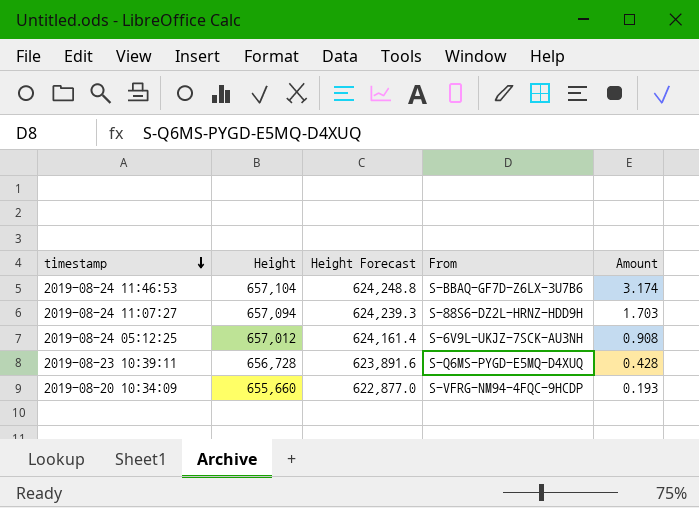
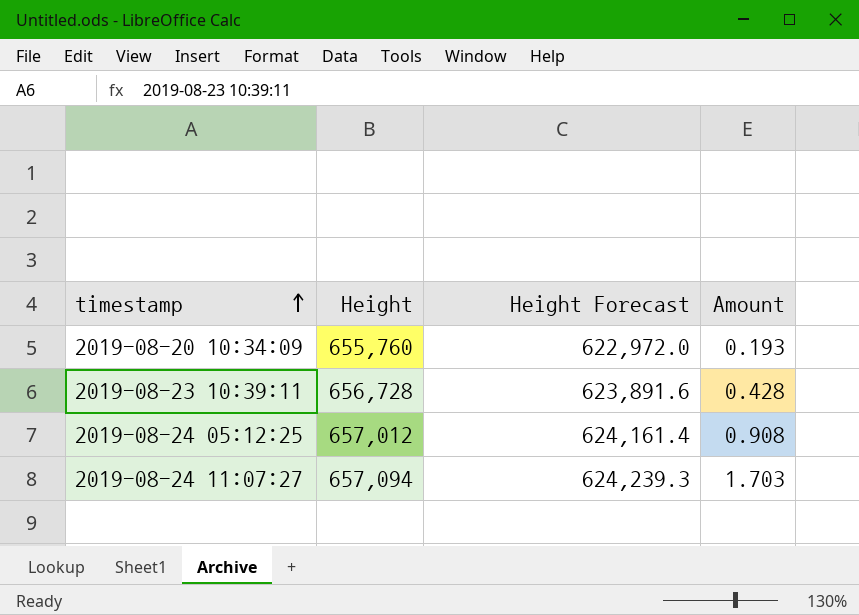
row order: timestamp descending -> timestamp ascending
column From | position: 4 -> none
row 2019-08-24 11:46:53: 657,104 | 624,248.8 | S-BBAQ-GF7D-Z6LX-3U7B6 | 3.174 -> none
2019-08-20 10:34:09 | Height: 655,660 -> 655,760
2019-08-20 10:34:09 | Height Forecast: 622,877.0 -> 622,972.0

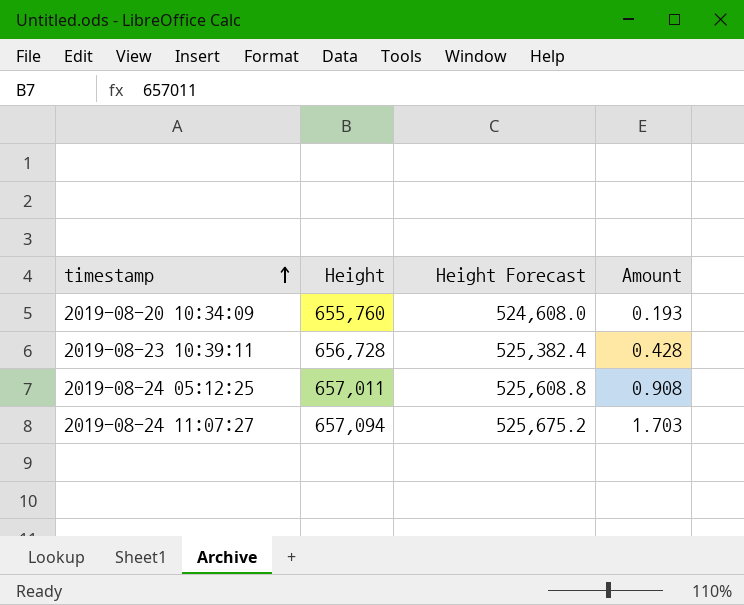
column Height Forecast | formula: [Height] * 0.95 -> [Height] * 0.8
2019-08-24 05:12:25 | Height: 657,012 -> 657,011

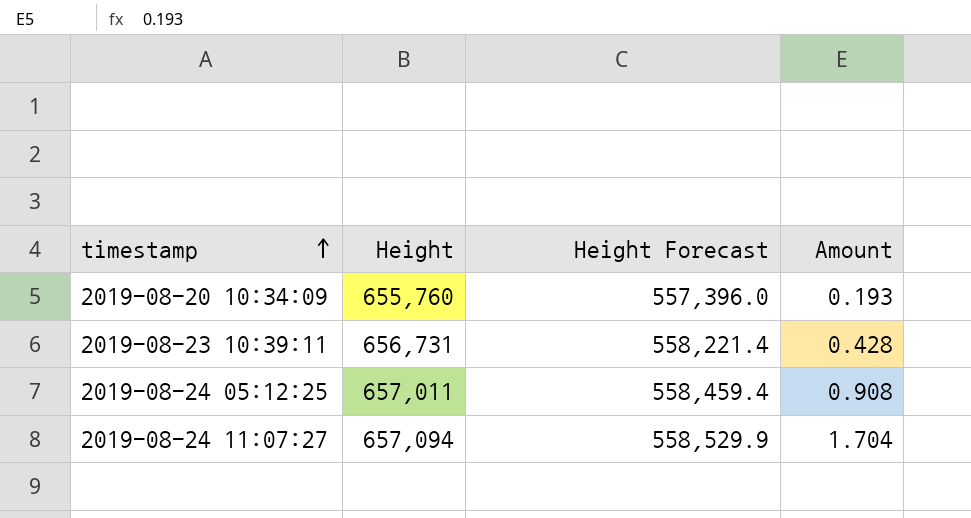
column Height Forecast | formula: [Height] * 0.8 -> [Height] * 0.85
2019-08-23 10:39:11 | Height: 656,728 -> 656,731
2019-08-24 11:07:27 | Amount: 1.703 -> 1.704

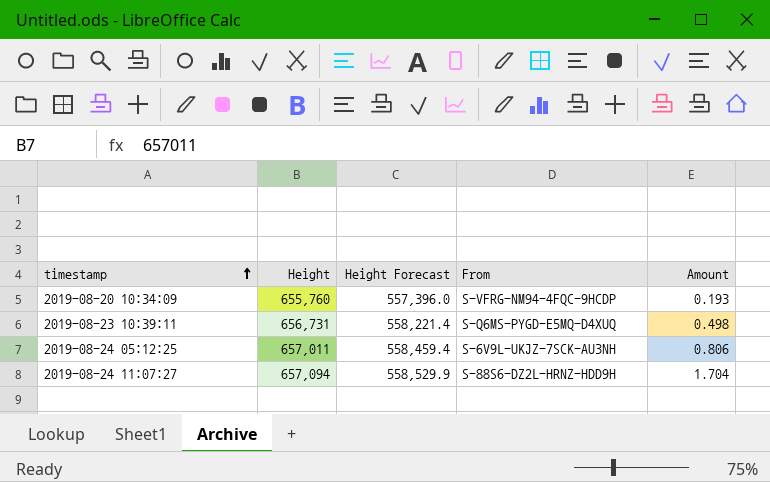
column From | position: none -> 4
2019-08-23 10:39:11 | Amount: 0.428 -> 0.498
2019-08-24 05:12:25 | Amount: 0.908 -> 0.806

